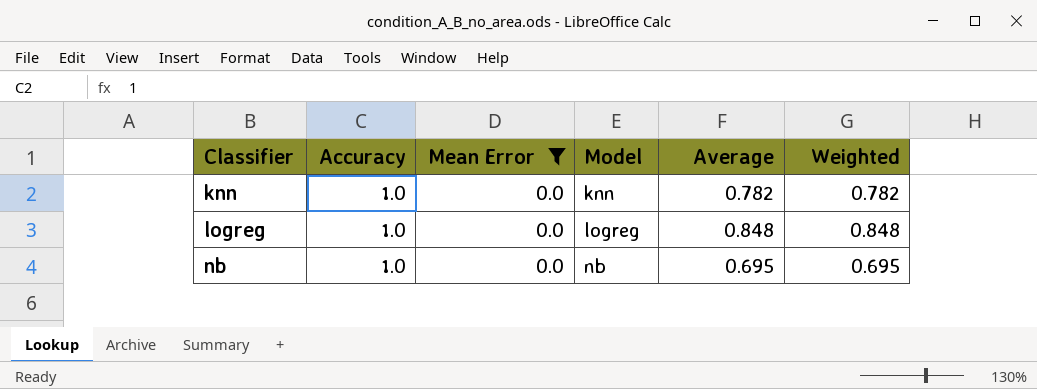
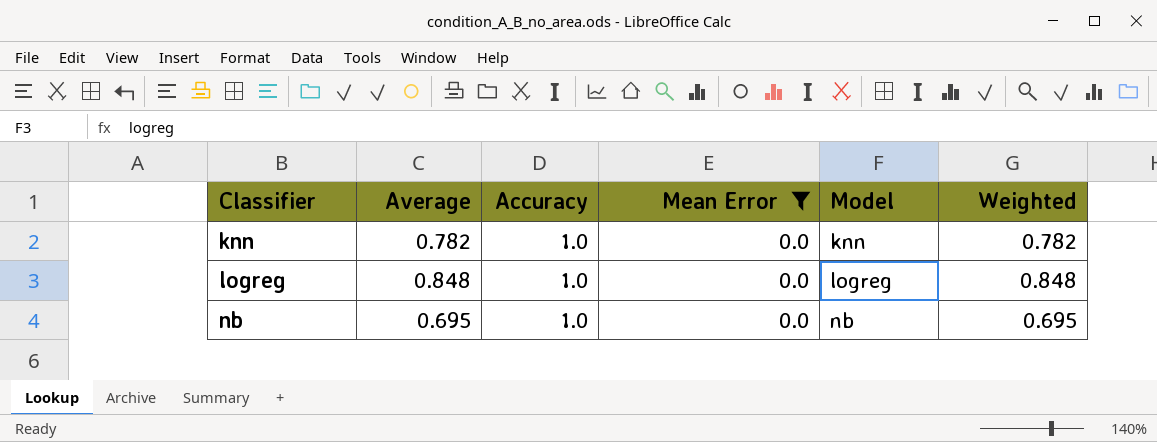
column Average | position: 5 -> 2

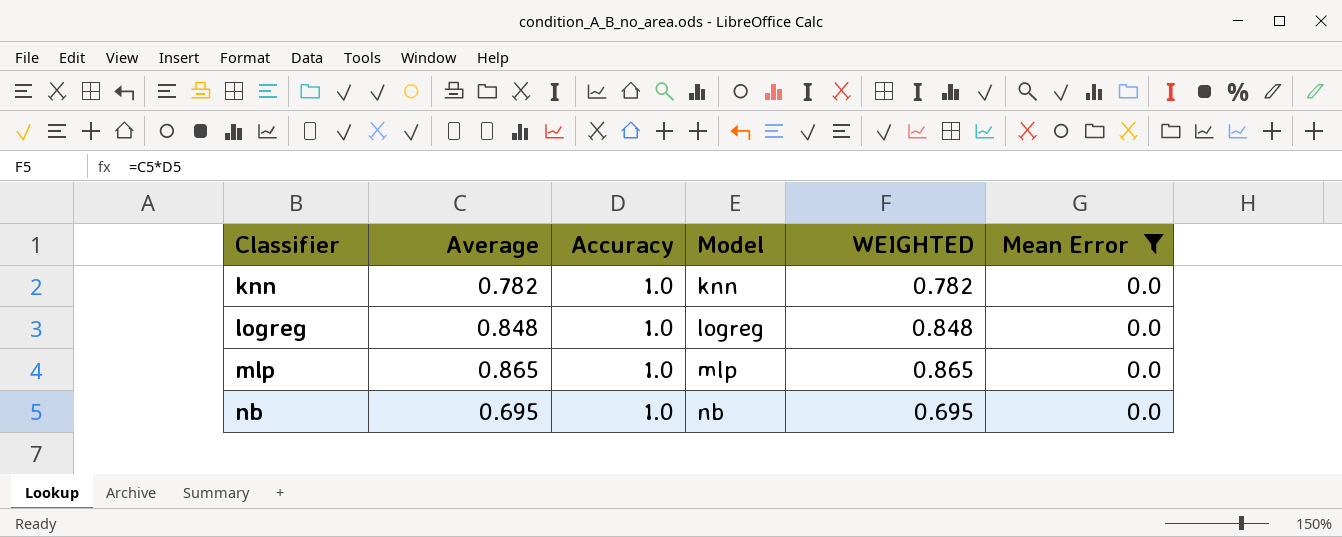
column name: Weighted -> WEIGHTED
column Mean Error | position: 4 -> 6
row mlp: none -> 0.865 | 1.0 | mlp | 0.865 | 0.0

